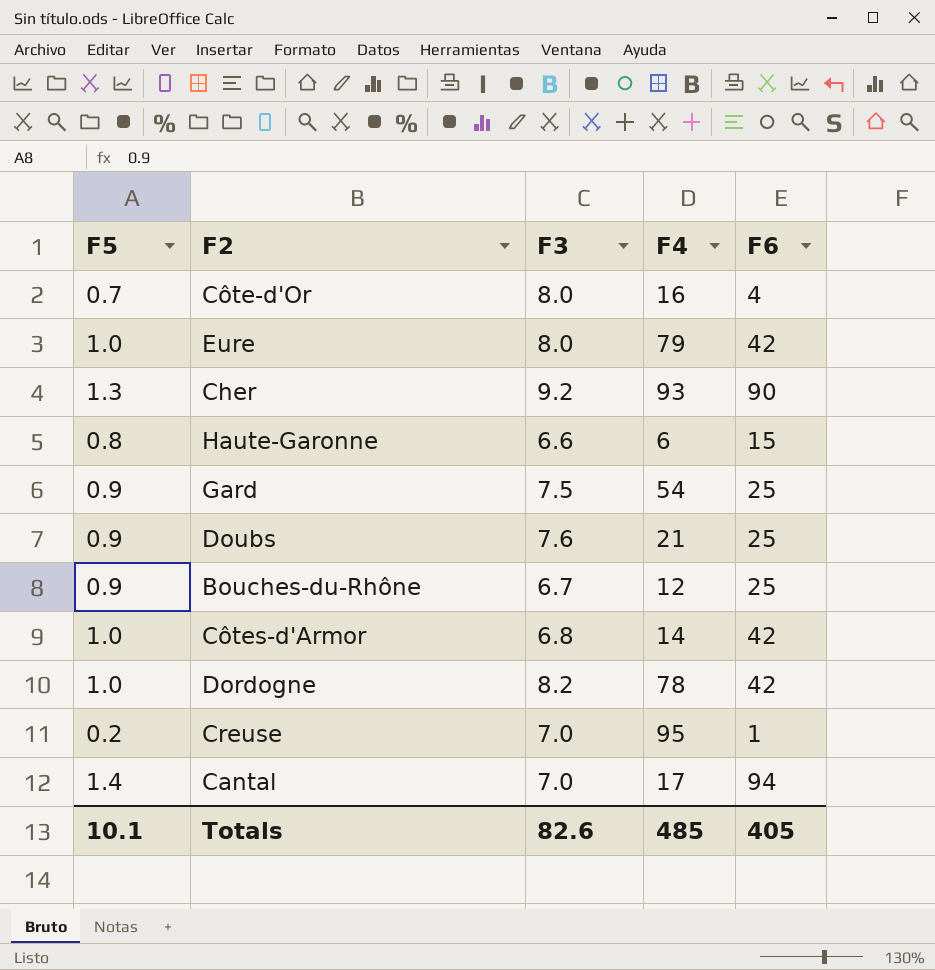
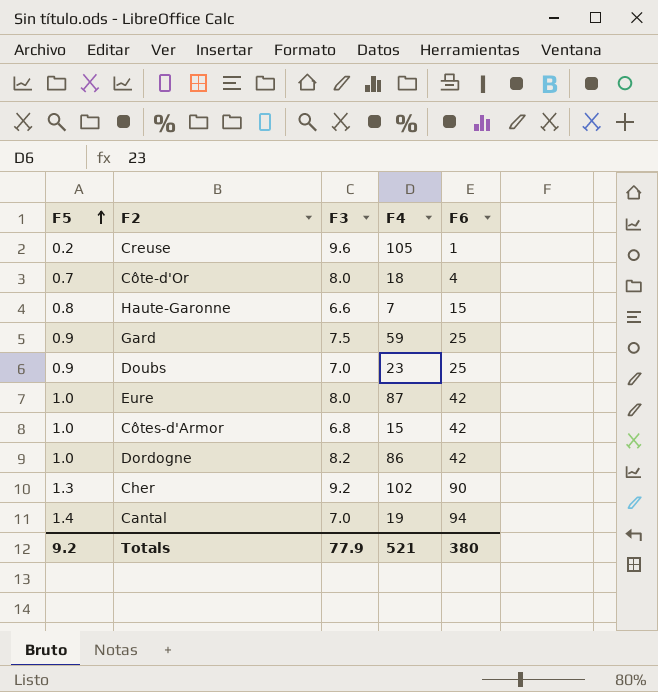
row order: none -> F5 ascending
row Bouches-du-Rhône: 0.9 | 6.7 | 12 | 25 -> none
Creuse | F3: 7.0 -> 9.6
Creuse | F4: 95 -> 105
Côte-d'Or | F4: 16 -> 18
Haute-Garonne | F4: 6 -> 7
Gard | F4: 54 -> 59
Doubs | F3: 7.6 -> 7.0
Doubs | F4: 21 -> 23
Eure | F4: 79 -> 87
Côtes-d'Armor | F4: 14 -> 15
Dordogne | F4: 78 -> 86
Cher | F4: 93 -> 102
Cantal | F4: 17 -> 19
Totals | F5: 10.1 -> 9.2
Totals | F3: 82.6 -> 77.9
Totals | F4: 485 -> 521
Totals | F6: 405 -> 380

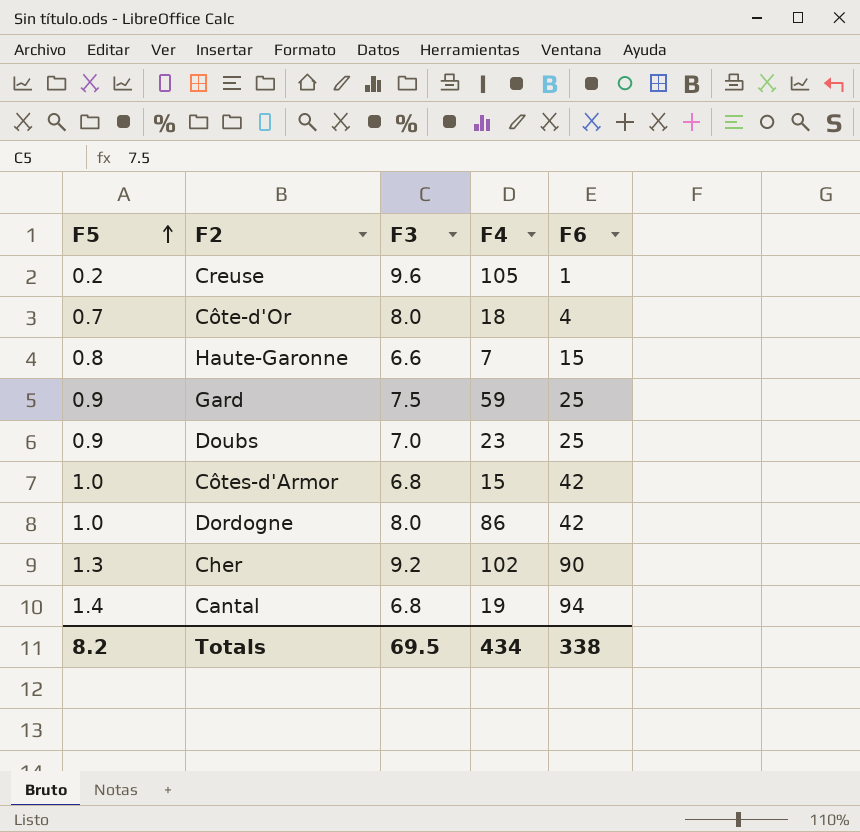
row Eure: 1.0 | 8.0 | 87 | 42 -> none
Dordogne | F3: 8.2 -> 8.0
Cantal | F3: 7.0 -> 6.8
Totals | F5: 9.2 -> 8.2
Totals | F3: 77.9 -> 69.5
Totals | F4: 521 -> 434
Totals | F6: 380 -> 338

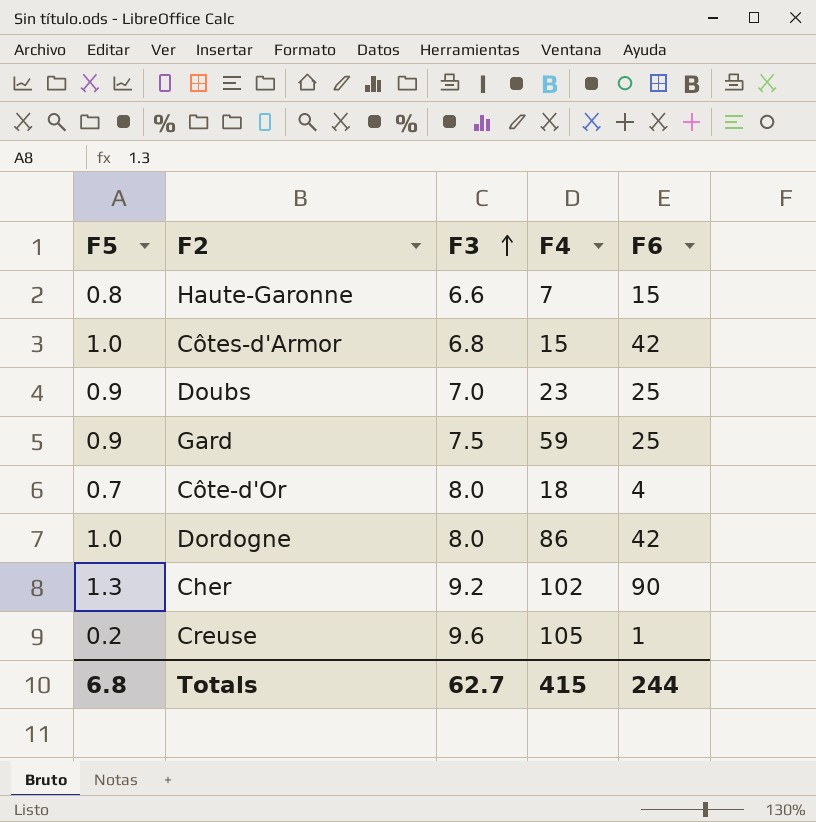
row order: F5 ascending -> F3 ascending
row Cantal: 1.4 | 6.8 | 19 | 94 -> none
Totals | F5: 8.2 -> 6.8
Totals | F3: 69.5 -> 62.7
Totals | F4: 434 -> 415
Totals | F6: 338 -> 244

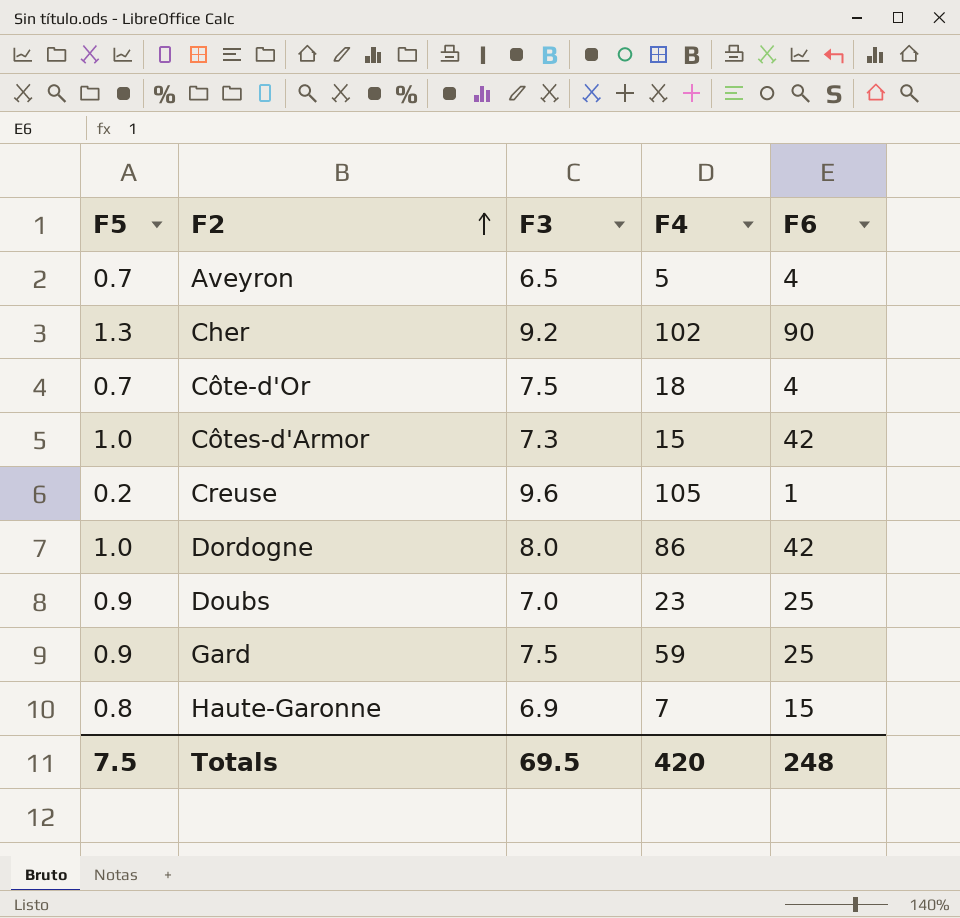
row order: F3 ascending -> F2 ascending
row Aveyron: none -> 0.7 | 6.5 | 5 | 4
Côte-d'Or | F3: 8.0 -> 7.5
Côtes-d'Armor | F3: 6.8 -> 7.3
Haute-Garonne | F3: 6.6 -> 6.9
Totals | F5: 6.8 -> 7.5
Totals | F3: 62.7 -> 69.5
Totals | F4: 415 -> 420
Totals | F6: 244 -> 248

